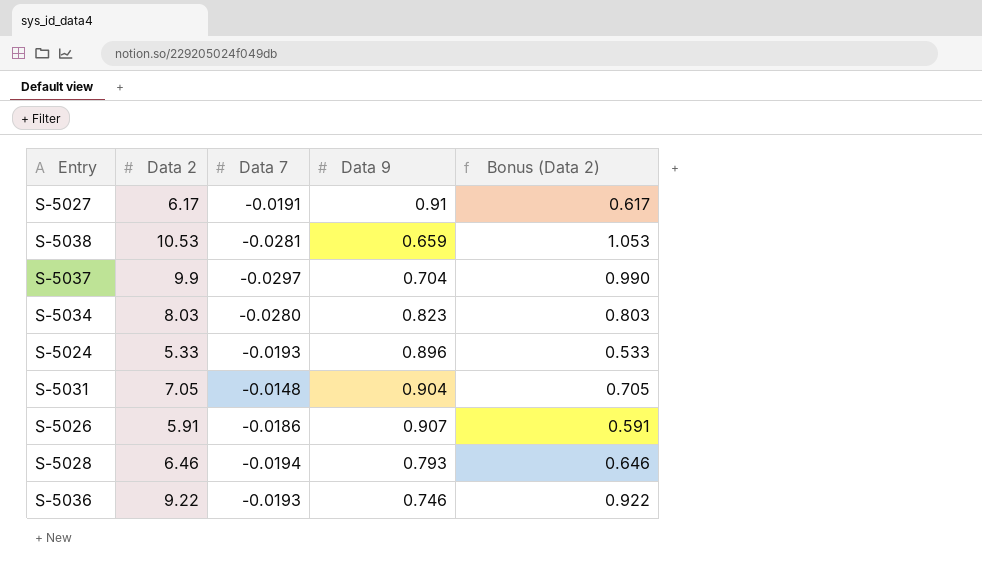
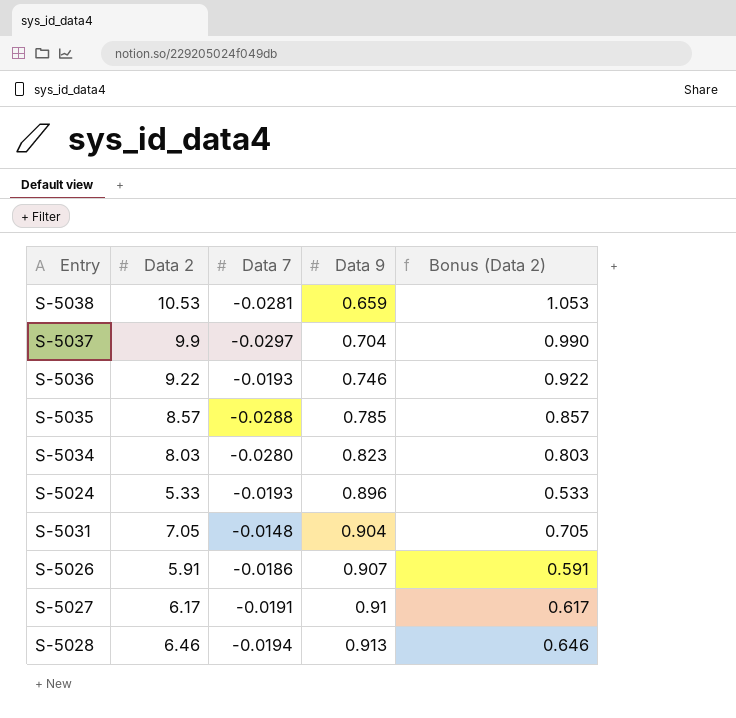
row order: none -> Data 9 ascending
row S-5035: none -> 8.57 | -0.0288 | 0.785 | 0.857
S-5028 | Data 9: 0.793 -> 0.913

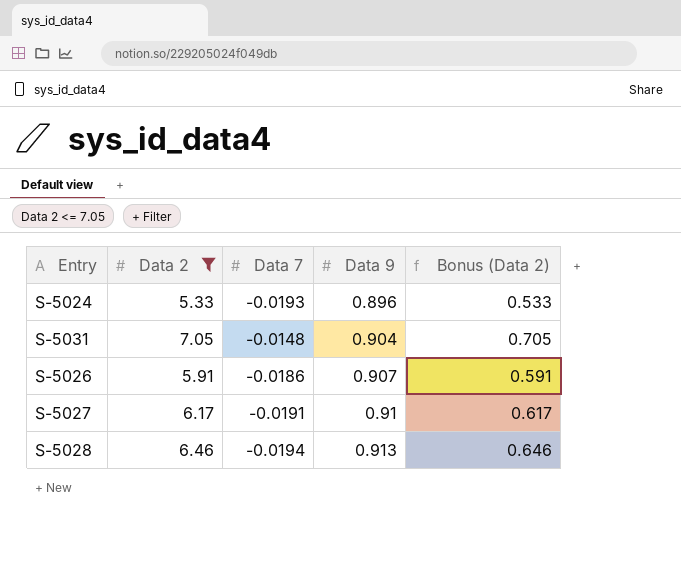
filter: none -> Data 2 <= 7.05

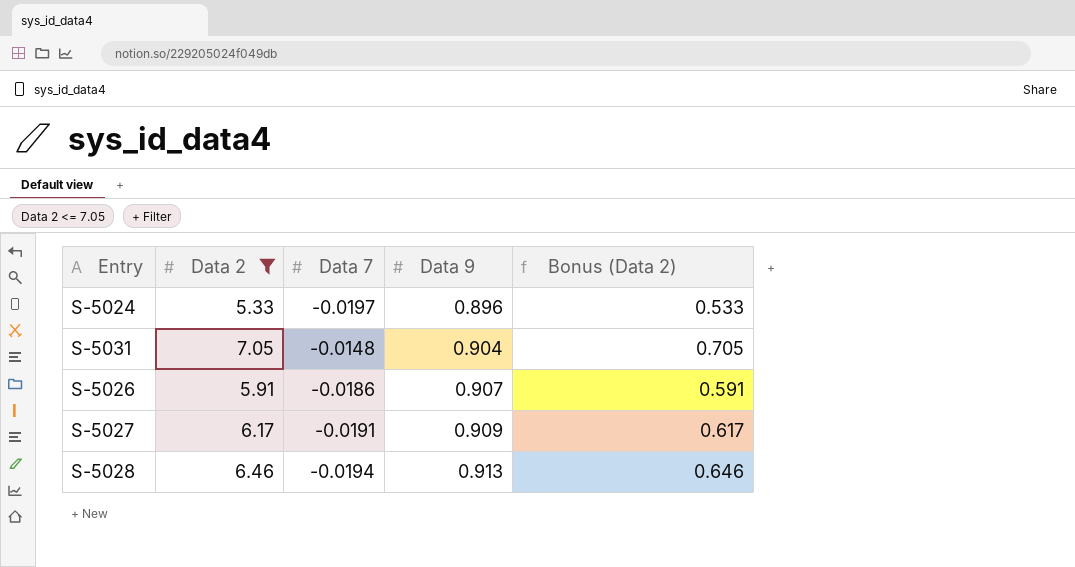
S-5024 | Data 7: -0.0193 -> -0.0197
S-5027 | Data 9: 0.91 -> 0.909

